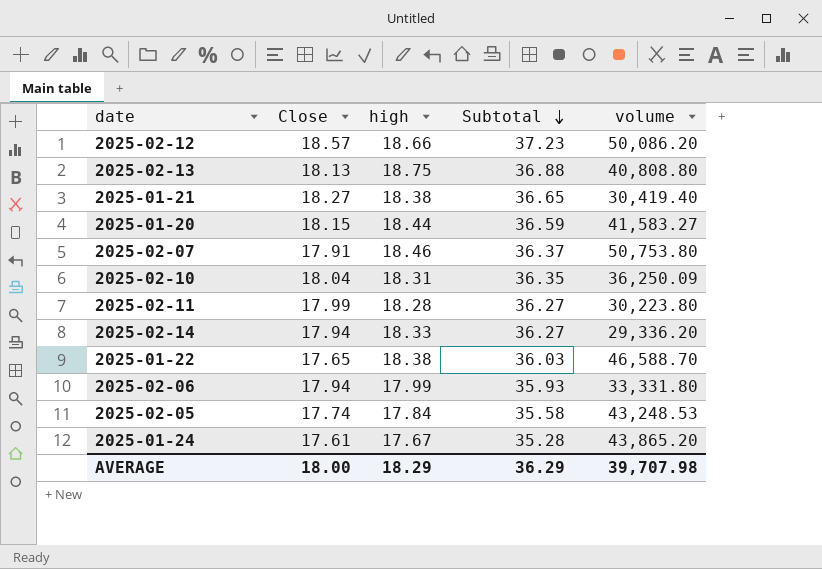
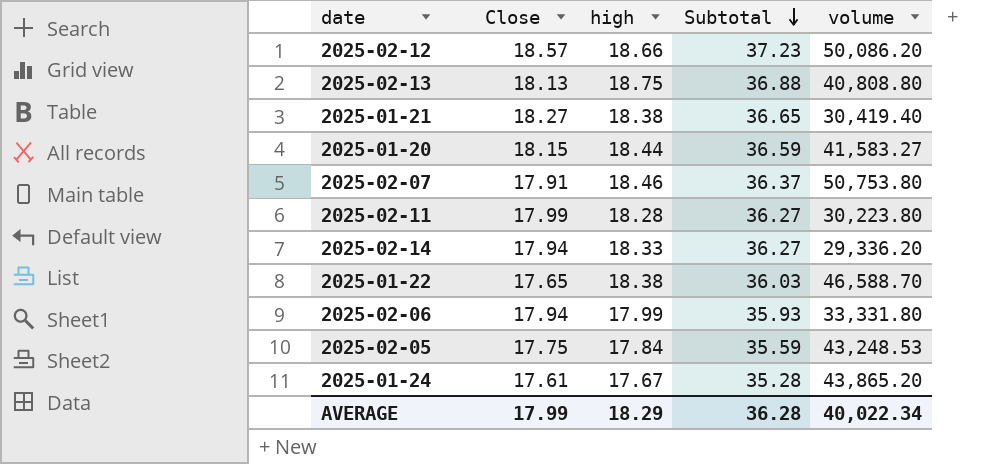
row 2025-02-10: 18.04 | 18.31 | 36.35 | 36,250.09 -> none
2025-02-05 | Close: 17.74 -> 17.75
2025-02-05 | Subtotal: 35.58 -> 35.59
AVERAGE | Close: 18.00 -> 17.99
AVERAGE | Subtotal: 36.29 -> 36.28
AVERAGE | volume: 39,707.98 -> 40,022.34

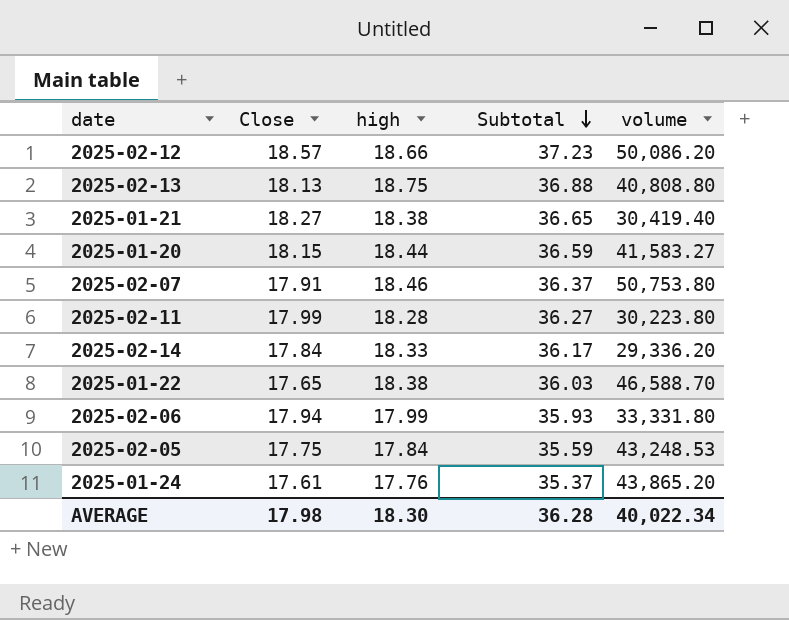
2025-02-14 | Close: 17.94 -> 17.84
2025-02-14 | Subtotal: 36.27 -> 36.17
2025-01-24 | high: 17.67 -> 17.76
2025-01-24 | Subtotal: 35.28 -> 35.37
AVERAGE | Close: 17.99 -> 17.98
AVERAGE | high: 18.29 -> 18.30

